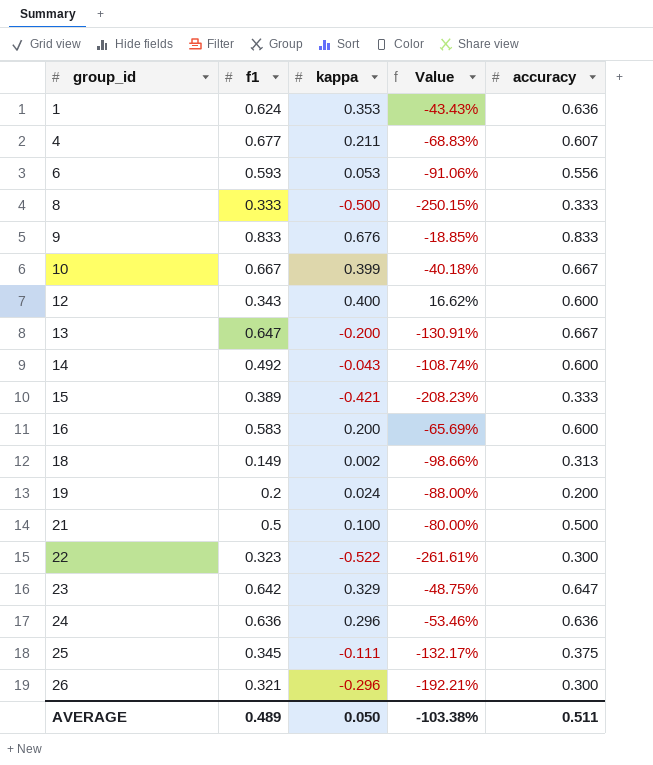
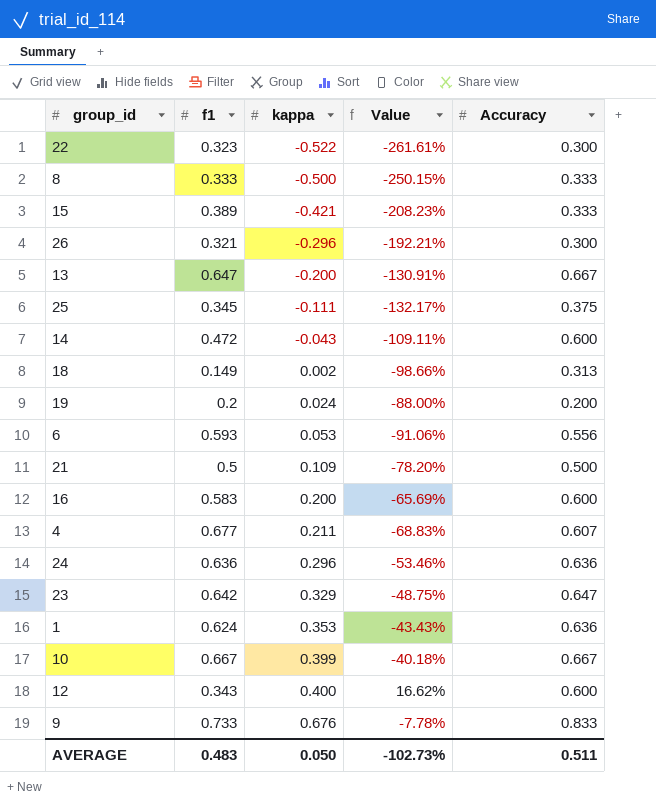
row order: group_id ascending -> kappa ascending
column name: accuracy -> Accuracy
14 | f1: 0.492 -> 0.472
14 | Value: -108.74% -> -109.11%
21 | kappa: 0.100 -> 0.109
21 | Value: -80.00% -> -78.20%
9 | f1: 0.833 -> 0.733
9 | Value: -18.85% -> -7.78%
AVERAGE | f1: 0.489 -> 0.483
AVERAGE | Value: -103.38% -> -102.73%

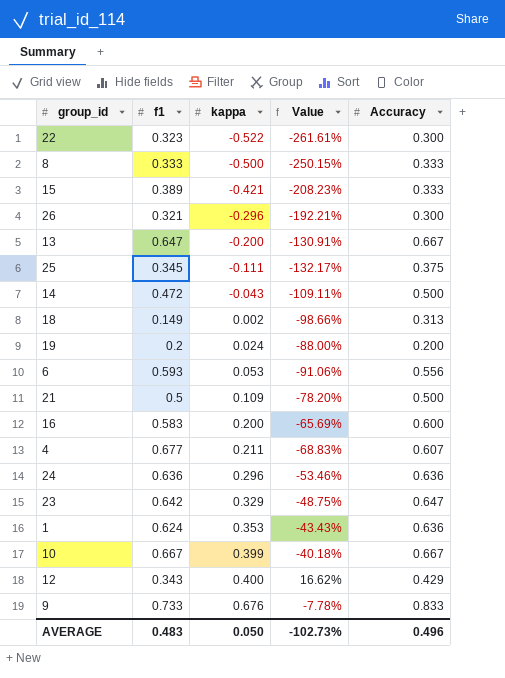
14 | Accuracy: 0.600 -> 0.500
12 | Accuracy: 0.600 -> 0.429
AVERAGE | Accuracy: 0.511 -> 0.496

